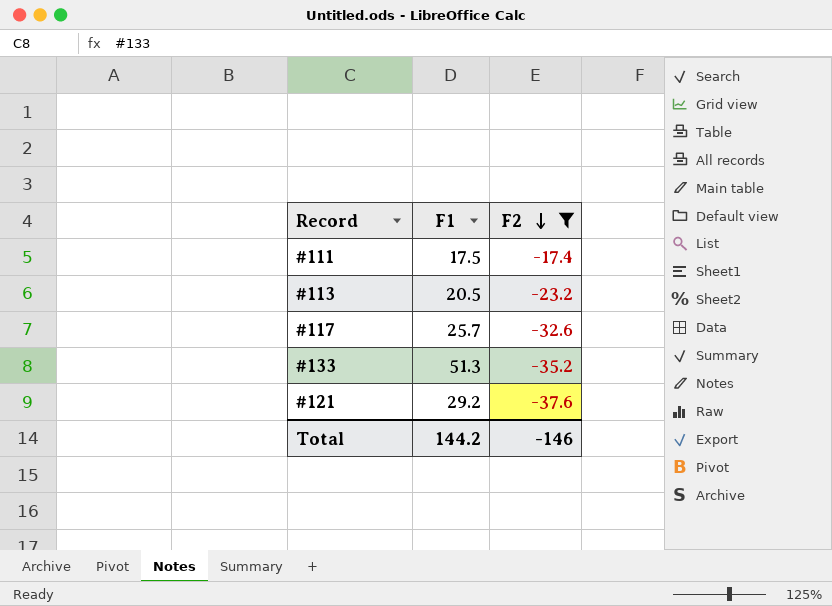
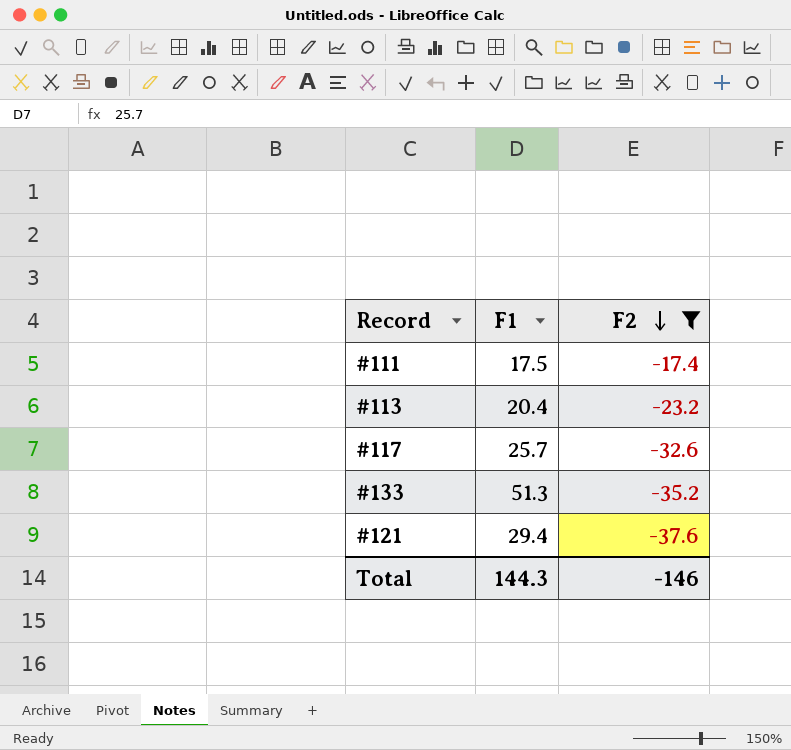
#113 | F1: 20.5 -> 20.4
#121 | F1: 29.2 -> 29.4
Total | F1: 144.2 -> 144.3

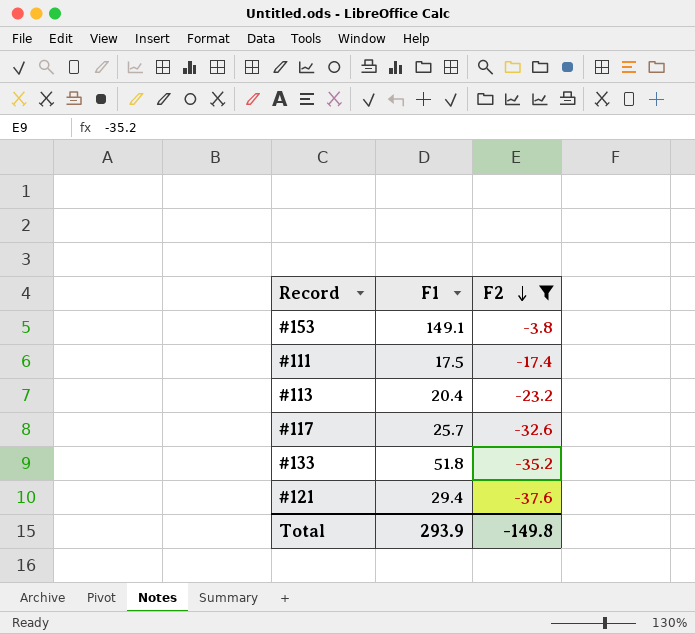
row #153: none -> 149.1 | -3.8
#133 | F1: 51.3 -> 51.8
Total | F1: 144.3 -> 293.9
Total | F2: -146 -> -149.8

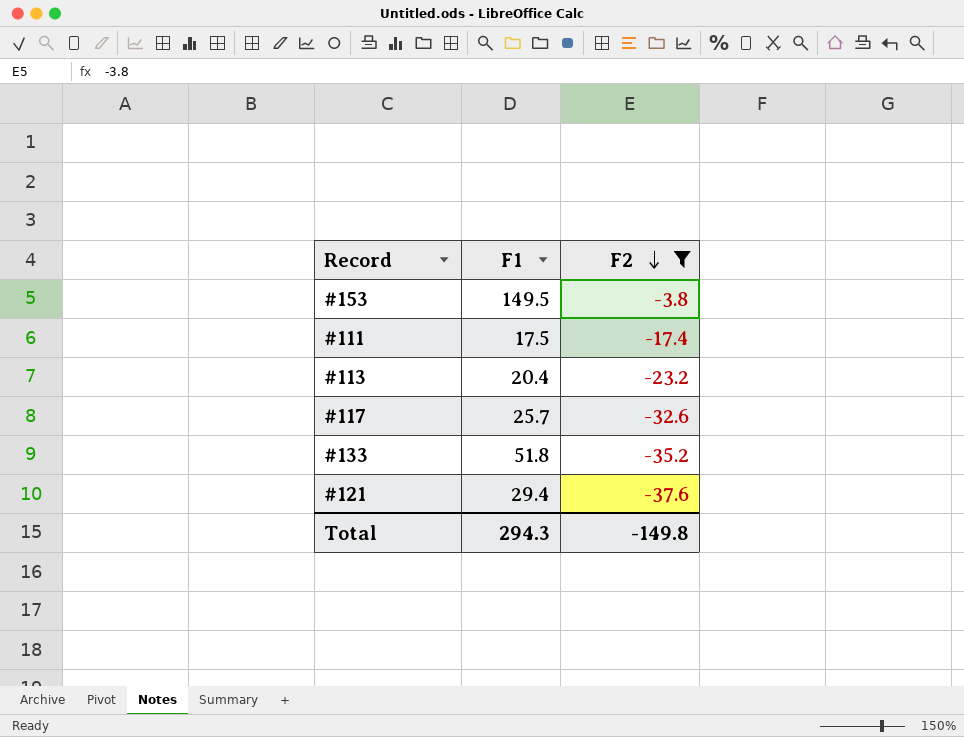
#153 | F1: 149.1 -> 149.5
Total | F1: 293.9 -> 294.3

